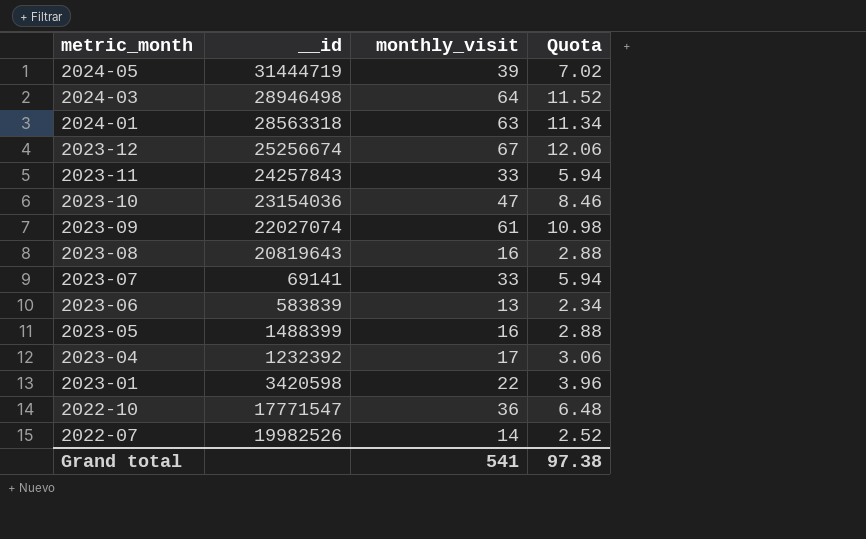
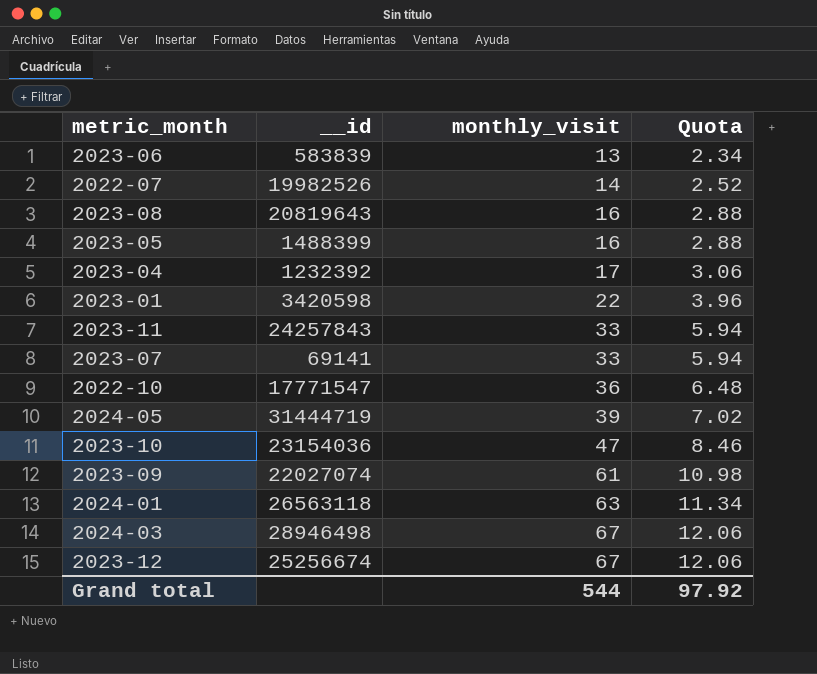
row order: metric_month descending -> monthly_visit ascending
2024-01 | __id: 28563318 -> 26563118
2024-03 | monthly_visit: 64 -> 67
2024-03 | Quota: 11.52 -> 12.06
Grand total | monthly_visit: 541 -> 544
Grand total | Quota: 97.38 -> 97.92

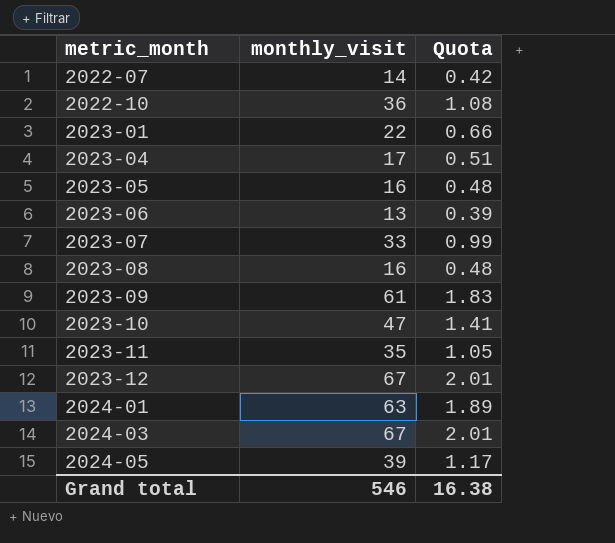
row order: monthly_visit ascending -> metric_month ascending
column __id | position: 2 -> none
column Quota | formula: [monthly_visit] * 0.18 -> [monthly_visit] * 0.03
2023-11 | monthly_visit: 33 -> 35
Grand total | monthly_visit: 544 -> 546
Grand total | Quota: 97.92 -> 16.38

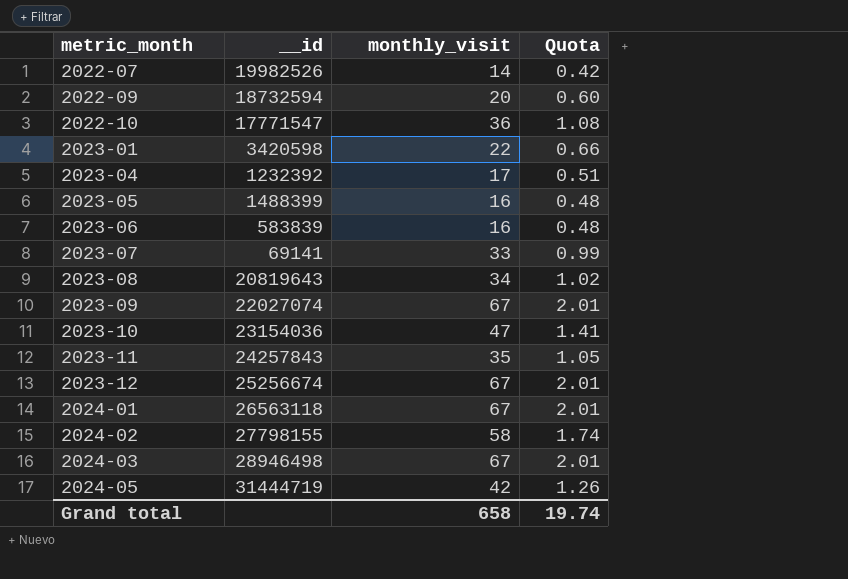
column __id | position: none -> 2
row 2022-09: none -> 18732594 | 20 | 0.60
2023-06 | monthly_visit: 13 -> 16
2023-06 | Quota: 0.39 -> 0.48
2023-08 | monthly_visit: 16 -> 34
2023-08 | Quota: 0.48 -> 1.02
2023-09 | monthly_visit: 61 -> 67
2023-09 | Quota: 1.83 -> 2.01
2024-01 | monthly_visit: 63 -> 67
2024-01 | Quota: 1.89 -> 2.01
row 2024-02: none -> 27798155 | 58 | 1.74
2024-05 | monthly_visit: 39 -> 42
2024-05 | Quota: 1.17 -> 1.26
Grand total | monthly_visit: 546 -> 658
Grand total | Quota: 16.38 -> 19.74

